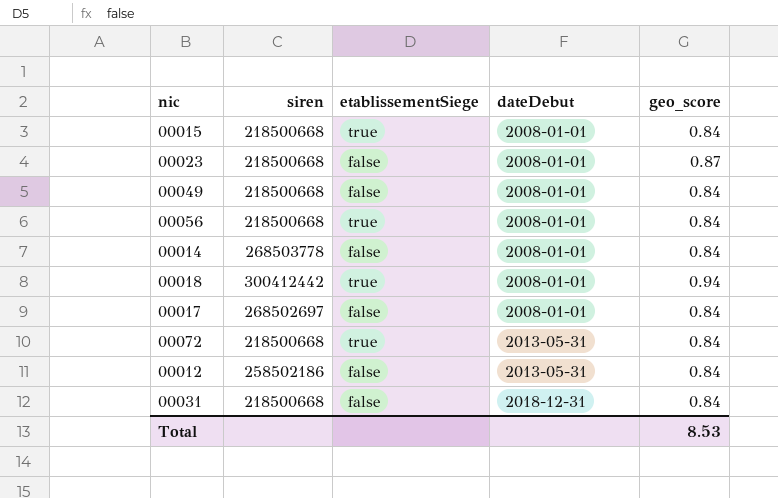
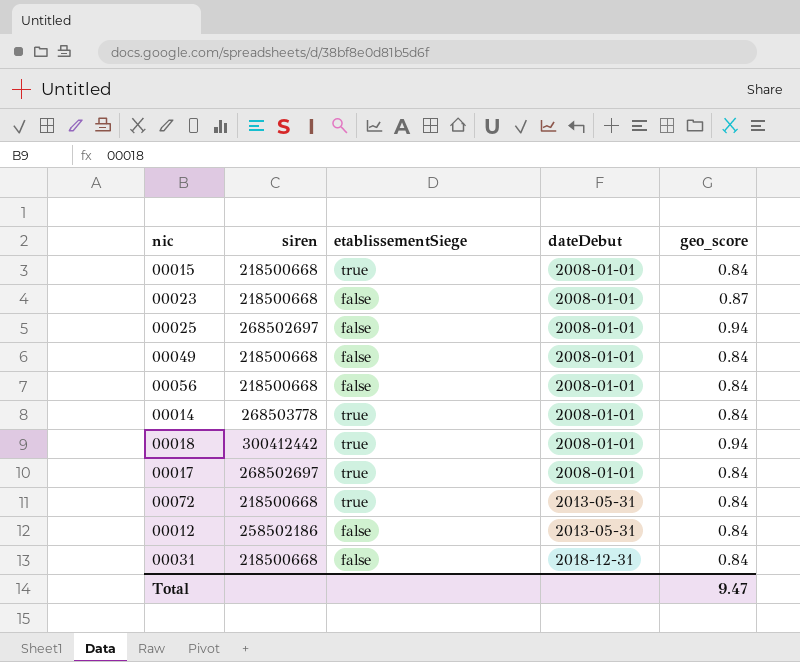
row 00025: none -> 268502697 | false | 2008-01-01 | 0.94
00056 | etablissementSiege: true -> false
00014 | etablissementSiege: false -> true
00017 | etablissementSiege: false -> true
Total | geo_score: 8.53 -> 9.47

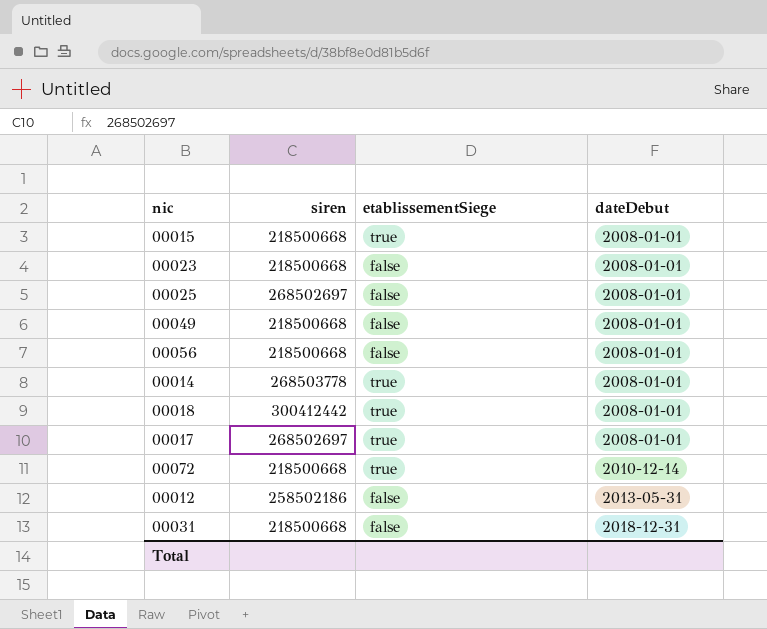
column geo_score | position: 5 -> none
00072 | dateDebut: 2013-05-31 -> 2010-12-14

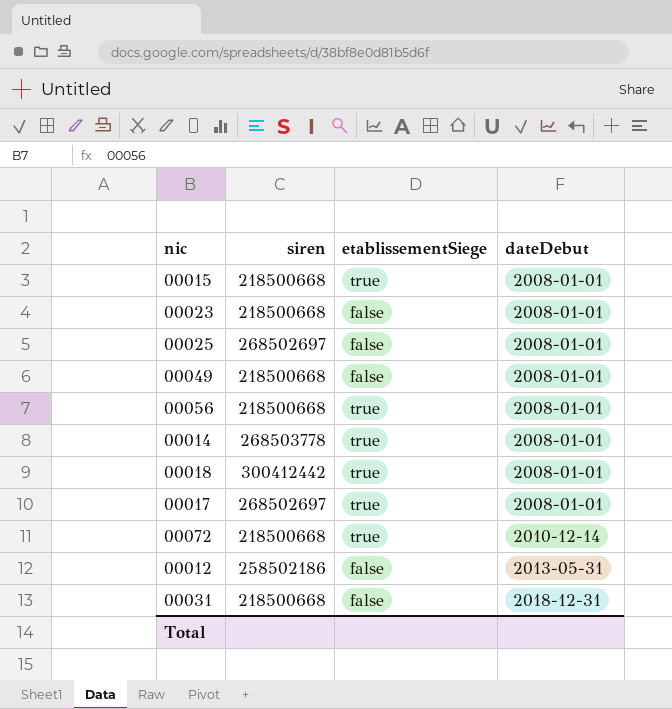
00056 | etablissementSiege: false -> true

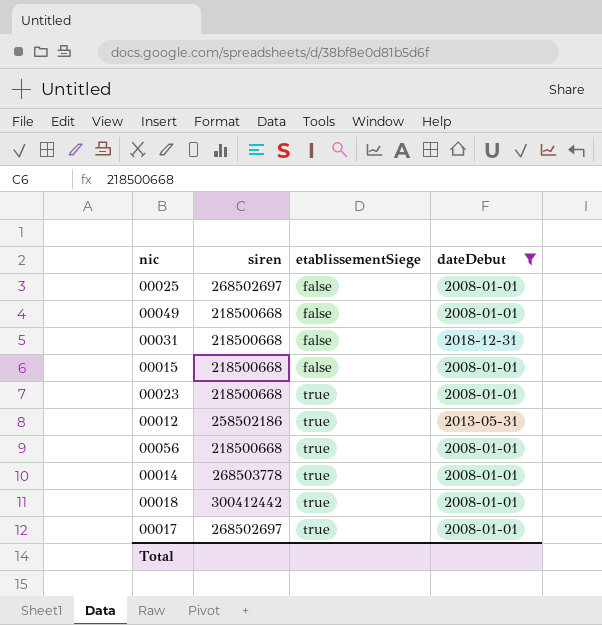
filter: none -> dateDebut != 2010-12-14
row order: dateDebut ascending -> etablissementSiege ascending
00015 | etablissementSiege: true -> false
00023 | etablissementSiege: false -> true
00012 | etablissementSiege: false -> true

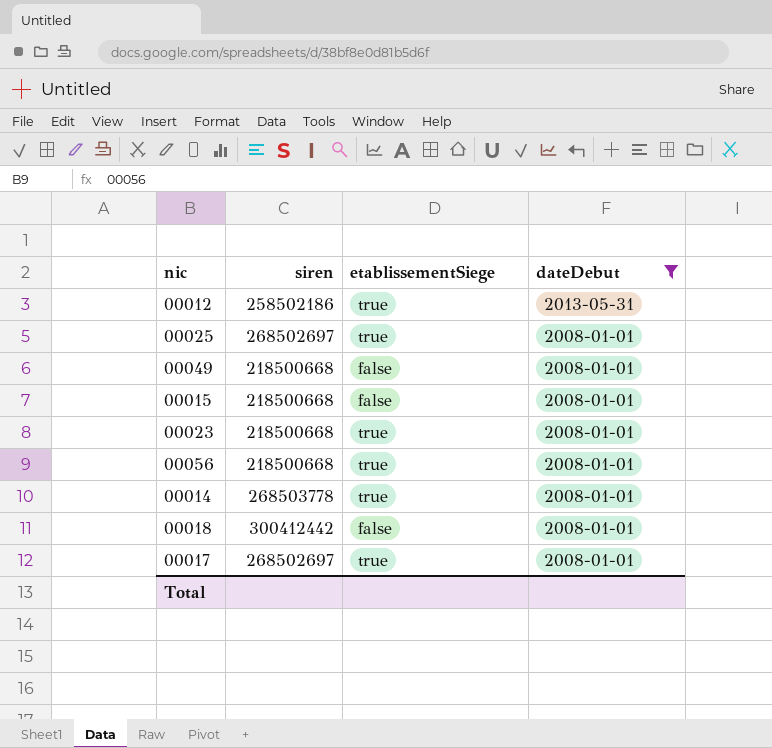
row order: etablissementSiege ascending -> dateDebut descending
row 00031: 218500668 | false | 2018-12-31 -> none
00025 | etablissementSiege: false -> true
00018 | etablissementSiege: true -> false

